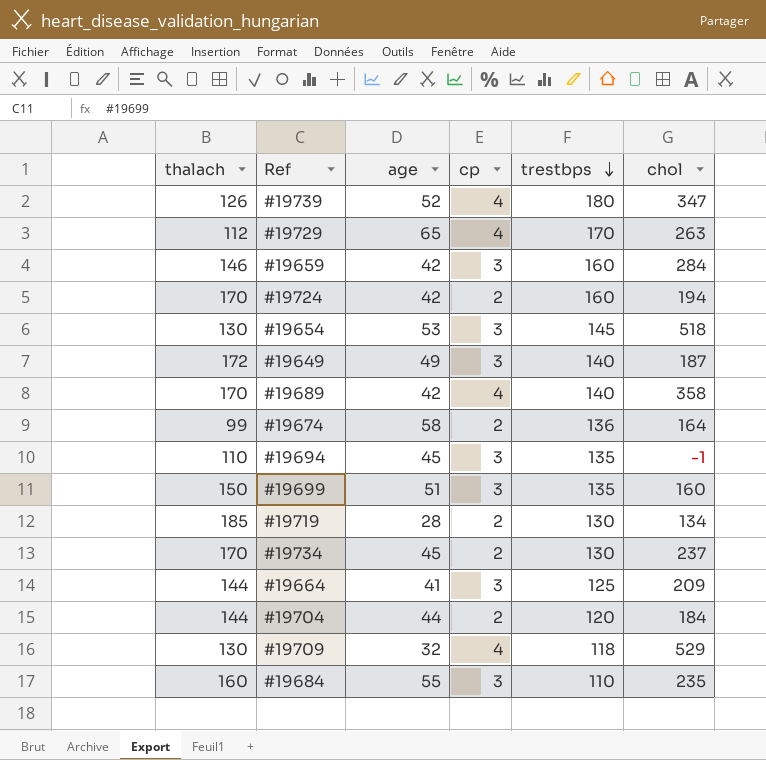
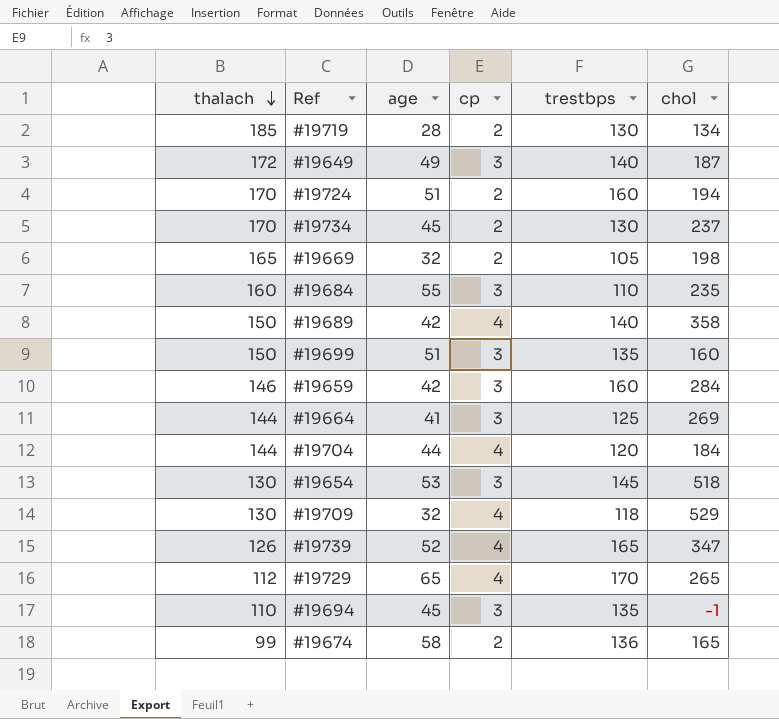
row order: trestbps descending -> thalach descending
#19724 | age: 42 -> 51
row #19669: none -> 165 | 32 | 2 | 105 | 198
#19689 | thalach: 170 -> 150
#19664 | chol: 209 -> 269
#19704 | cp: 2 -> 4
#19739 | trestbps: 180 -> 165
#19729 | chol: 263 -> 265
#19674 | chol: 164 -> 165

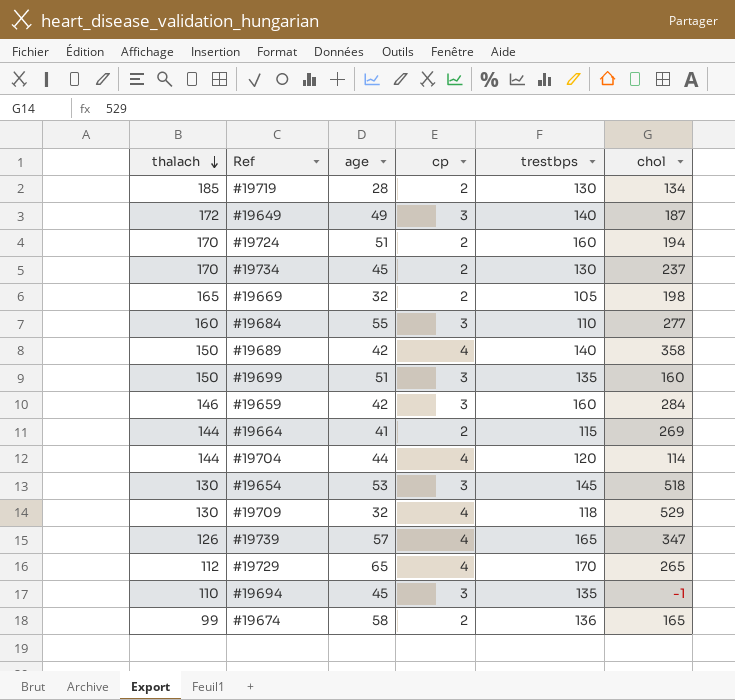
#19684 | chol: 235 -> 277
#19664 | cp: 3 -> 2
#19664 | trestbps: 125 -> 115
#19704 | chol: 184 -> 114
#19739 | age: 52 -> 57

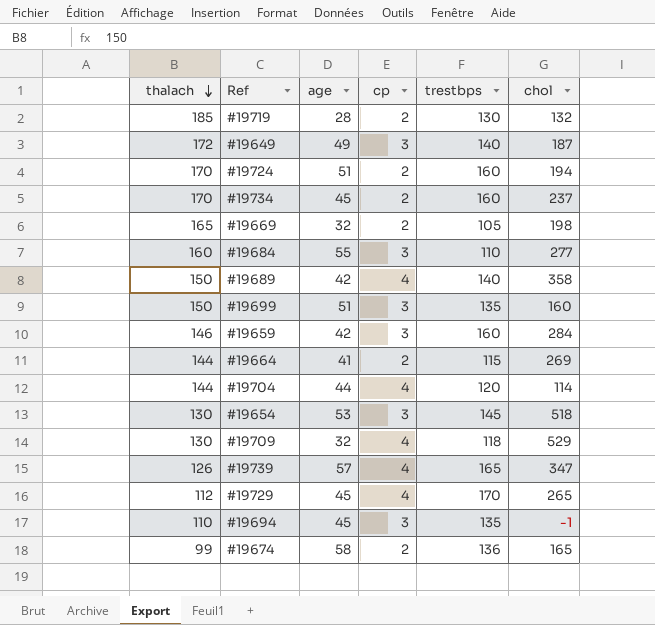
#19719 | chol: 134 -> 132
#19734 | trestbps: 130 -> 160
#19729 | age: 65 -> 45

